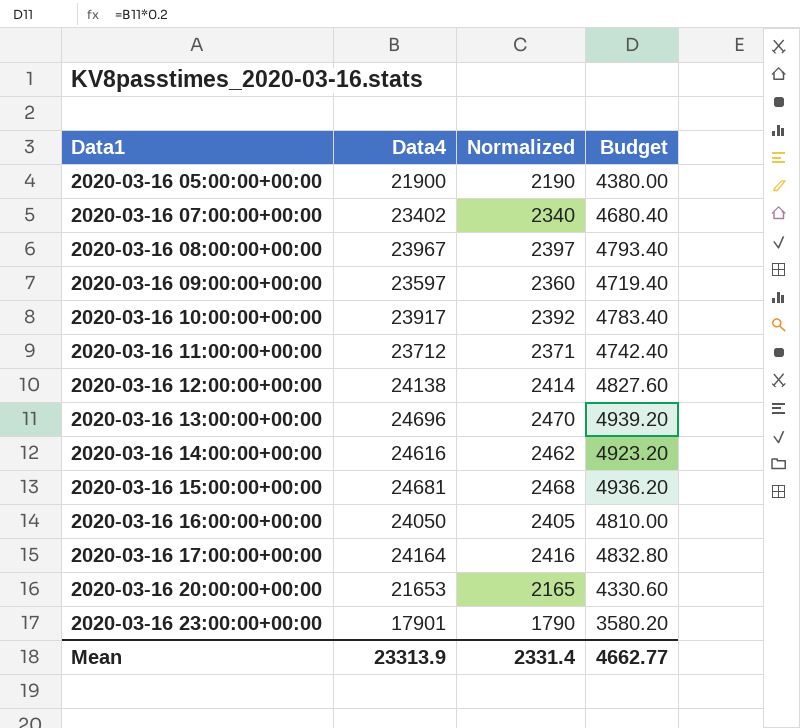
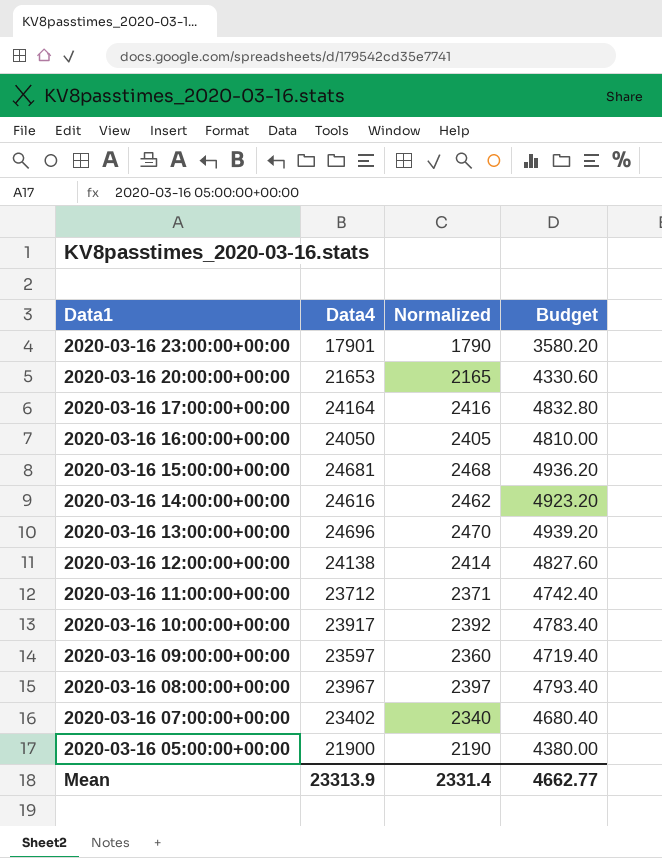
row order: Data1 ascending -> Data1 descending

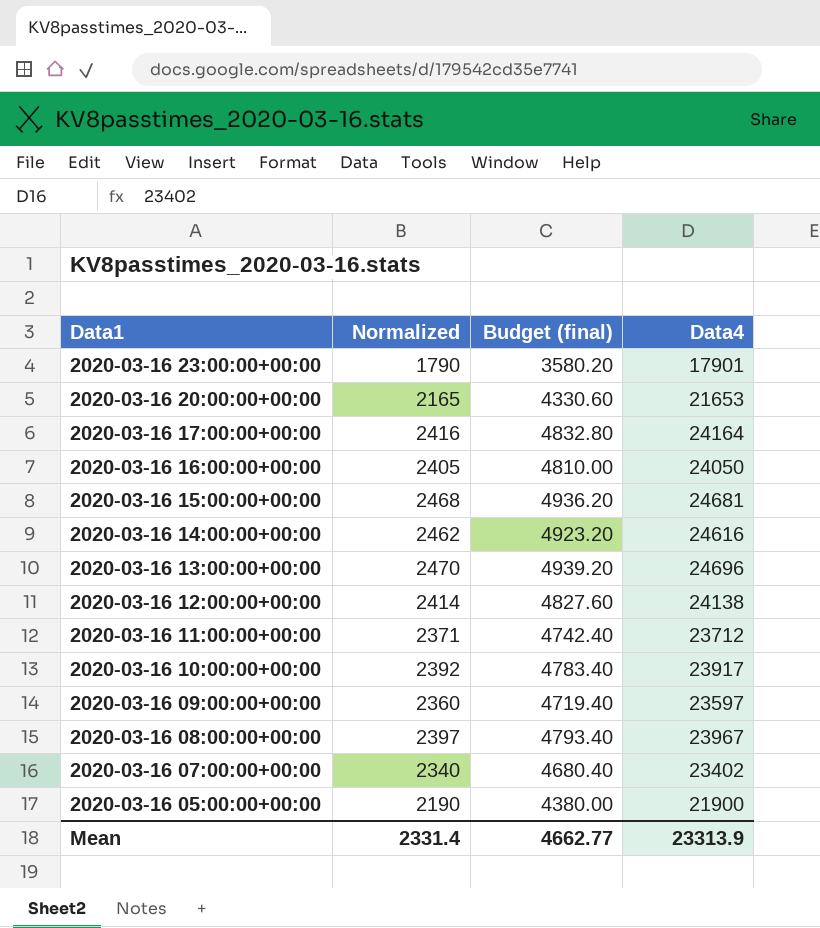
column name: Budget -> Budget (final)
column Data4 | position: 2 -> 4

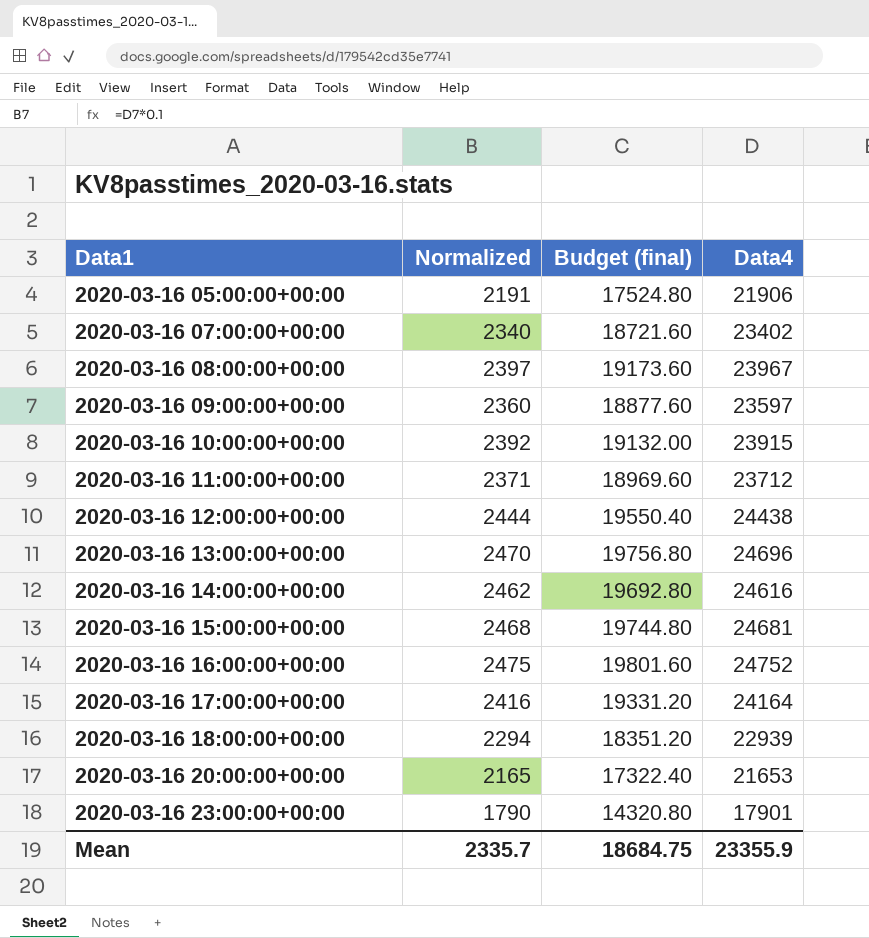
row order: Data1 descending -> Data1 ascending
column Budget (final) | formula: [Data4] * 0.2 -> [Data4] * 0.8
2020-03-16 05:00:00+00:00 | Normalized: 2190 -> 2191
2020-03-16 05:00:00+00:00 | Data4: 21900 -> 21906
2020-03-16 10:00:00+00:00 | Data4: 23917 -> 23915
2020-03-16 12:00:00+00:00 | Normalized: 2414 -> 2444
2020-03-16 12:00:00+00:00 | Data4: 24138 -> 24438
2020-03-16 16:00:00+00:00 | Normalized: 2405 -> 2475
2020-03-16 16:00:00+00:00 | Data4: 24050 -> 24752
row 2020-03-16 18:00:00+00:00: none -> 2294 | 18351.20 | 22939
Mean | Normalized: 2331.4 -> 2335.7
Mean | Budget (final): 4662.77 -> 18684.75
Mean | Data4: 23313.9 -> 23355.9

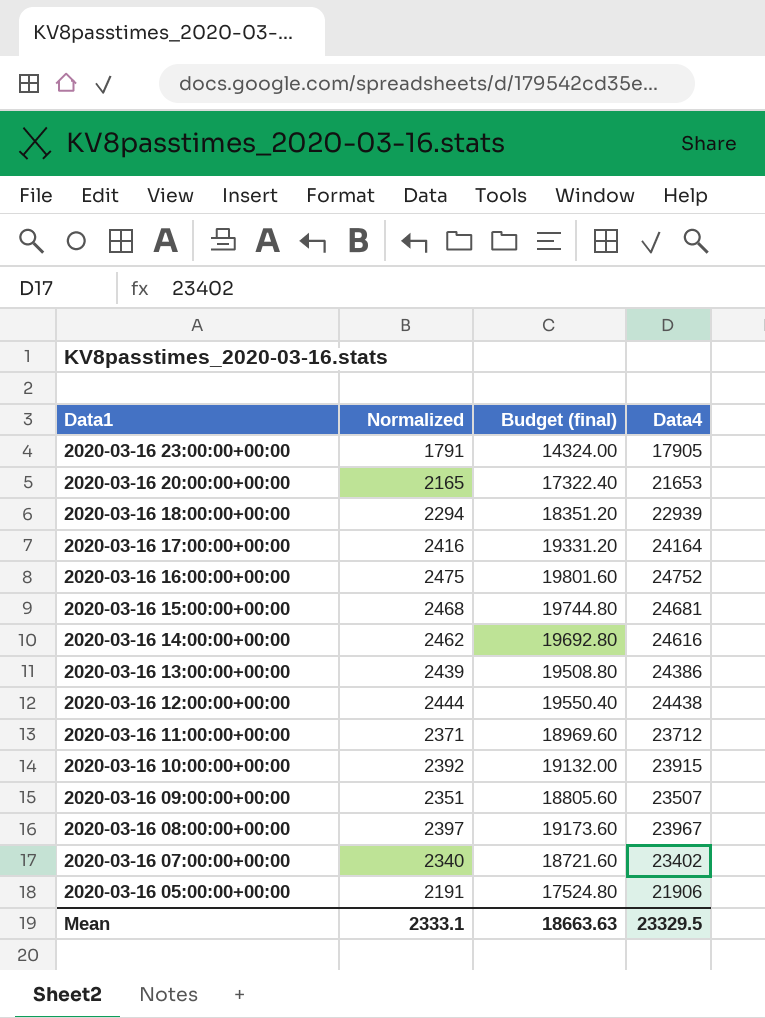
row order: Data1 ascending -> Data1 descending
2020-03-16 23:00:00+00:00 | Normalized: 1790 -> 1791
2020-03-16 23:00:00+00:00 | Budget (final): 14320.80 -> 14324.00
2020-03-16 23:00:00+00:00 | Data4: 17901 -> 17905
2020-03-16 13:00:00+00:00 | Normalized: 2470 -> 2439
2020-03-16 13:00:00+00:00 | Budget (final): 19756.80 -> 19508.80
2020-03-16 13:00:00+00:00 | Data4: 24696 -> 24386
2020-03-16 09:00:00+00:00 | Normalized: 2360 -> 2351
2020-03-16 09:00:00+00:00 | Budget (final): 18877.60 -> 18805.60
2020-03-16 09:00:00+00:00 | Data4: 23597 -> 23507
Mean | Normalized: 2335.7 -> 2333.1
Mean | Budget (final): 18684.75 -> 18663.63
Mean | Data4: 23355.9 -> 23329.5

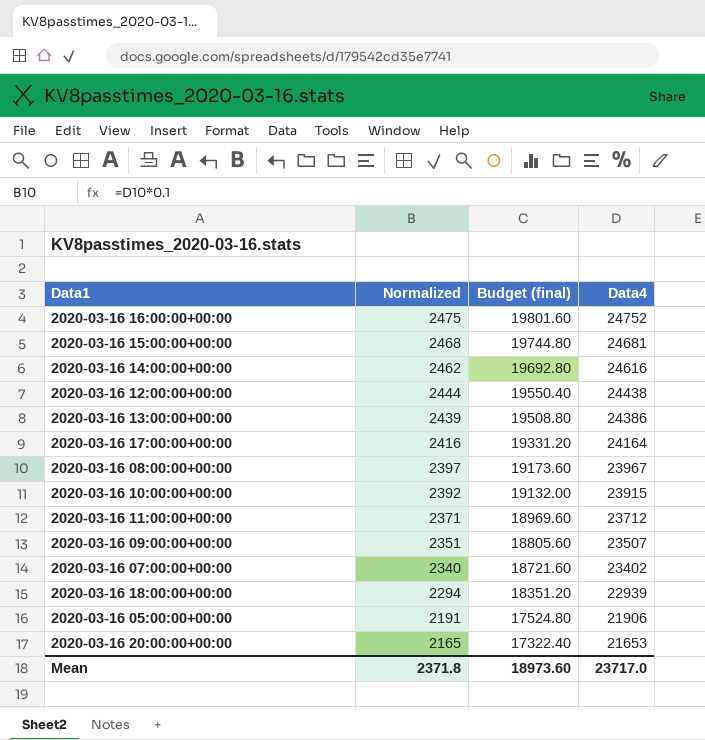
row order: Data1 descending -> Normalized descending
row 2020-03-16 23:00:00+00:00: 1791 | 14324.00 | 17905 -> none
Mean | Normalized: 2333.1 -> 2371.8
Mean | Budget (final): 18663.63 -> 18973.60
Mean | Data4: 23329.5 -> 23717.0

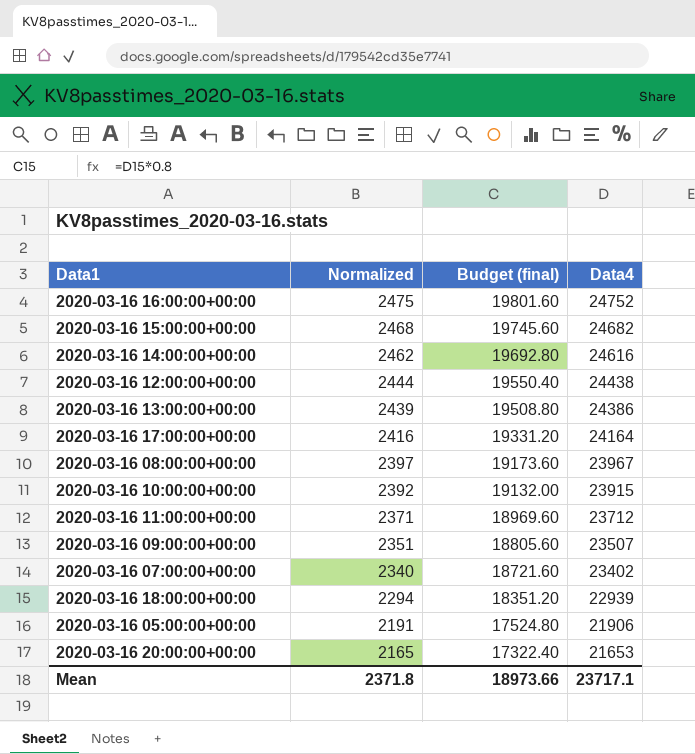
2020-03-16 15:00:00+00:00 | Budget (final): 19744.80 -> 19745.60
2020-03-16 15:00:00+00:00 | Data4: 24681 -> 24682
Mean | Budget (final): 18973.60 -> 18973.66
Mean | Data4: 23717.0 -> 23717.1

